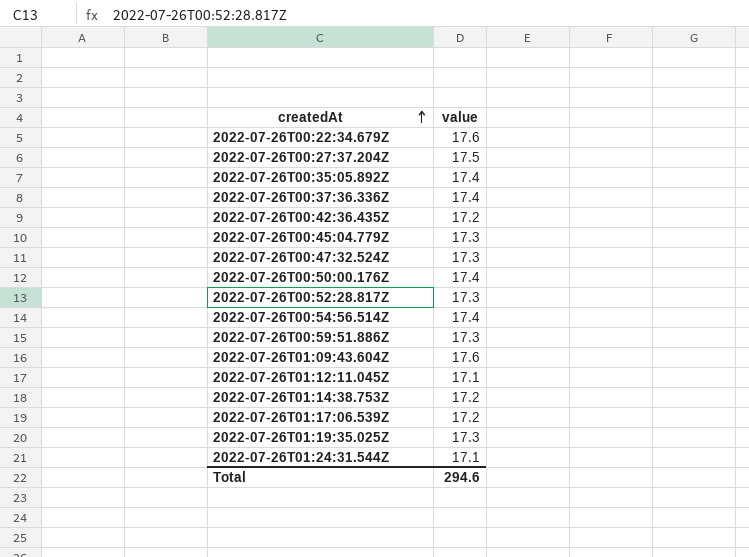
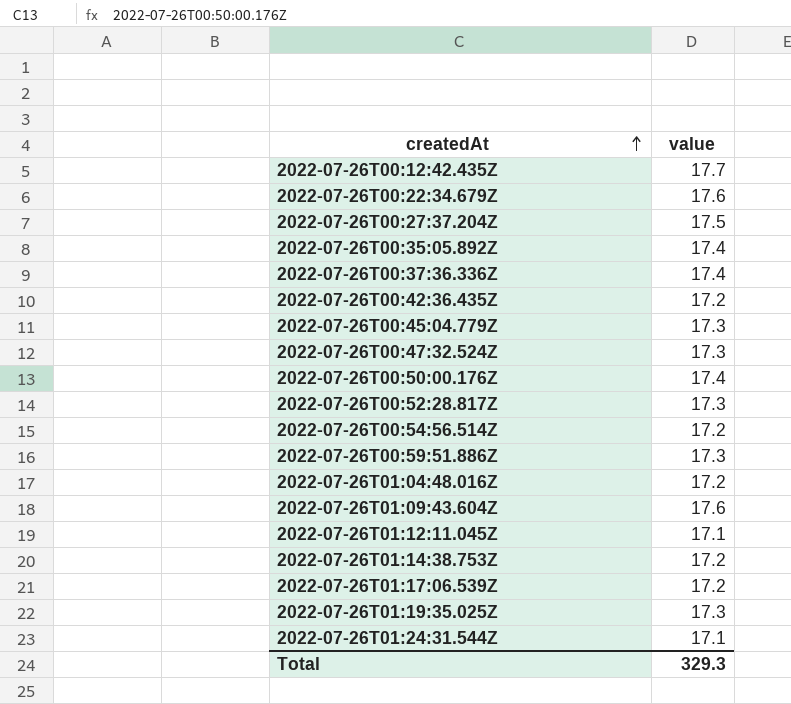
row 2022-07-26T00:12:42.435Z: none -> 17.7
2022-07-26T00:54:56.514Z | value: 17.4 -> 17.2
row 2022-07-26T01:04:48.016Z: none -> 17.2
Total | value: 294.6 -> 329.3

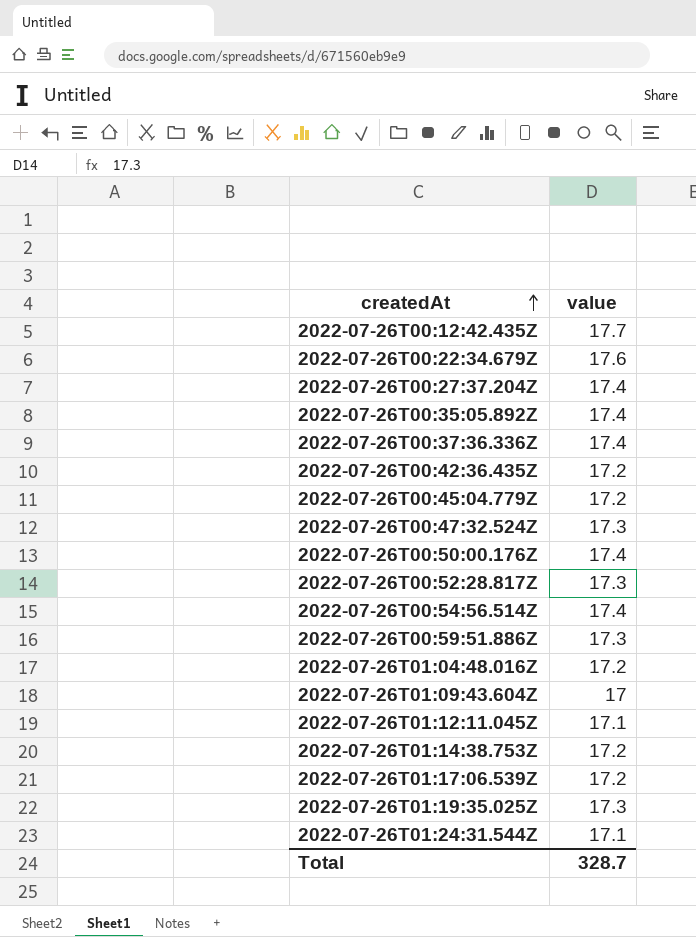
2022-07-26T00:27:37.204Z | value: 17.5 -> 17.4
2022-07-26T00:45:04.779Z | value: 17.3 -> 17.2
2022-07-26T00:54:56.514Z | value: 17.2 -> 17.4
2022-07-26T01:09:43.604Z | value: 17.6 -> 17
Total | value: 329.3 -> 328.7

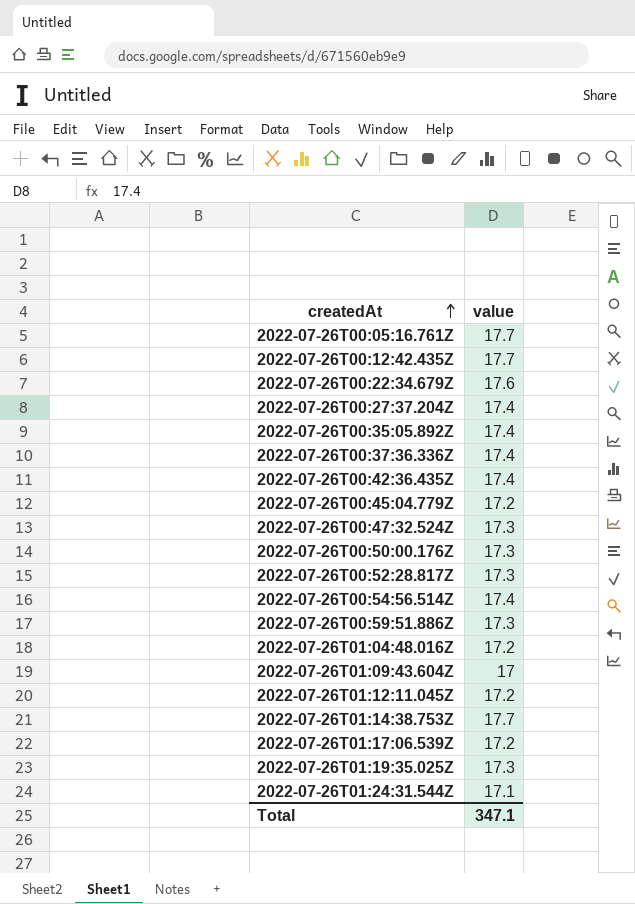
row 2022-07-26T00:05:16.761Z: none -> 17.7
2022-07-26T00:42:36.435Z | value: 17.2 -> 17.4
2022-07-26T00:50:00.176Z | value: 17.4 -> 17.3
2022-07-26T01:12:11.045Z | value: 17.1 -> 17.2
2022-07-26T01:14:38.753Z | value: 17.2 -> 17.7
Total | value: 328.7 -> 347.1

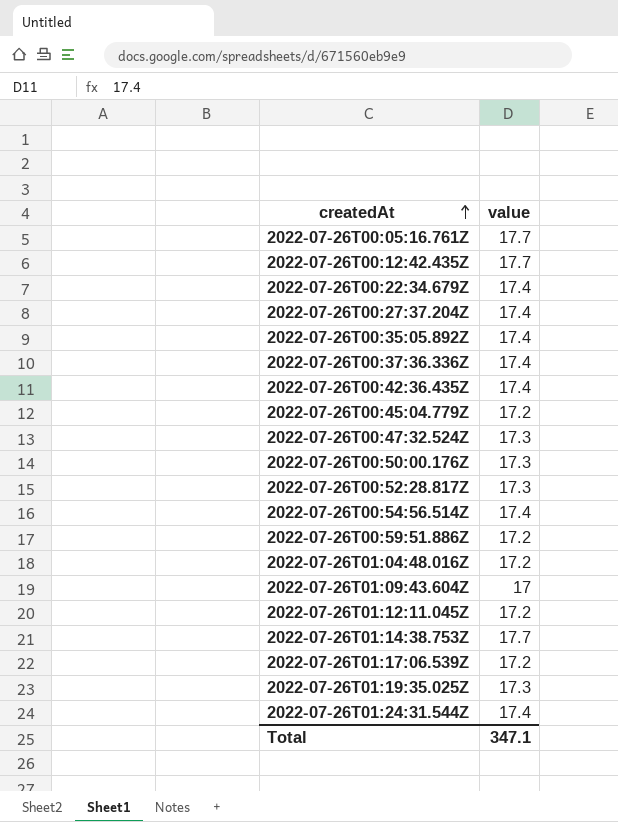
2022-07-26T00:22:34.679Z | value: 17.6 -> 17.4
2022-07-26T00:59:51.886Z | value: 17.3 -> 17.2
2022-07-26T01:24:31.544Z | value: 17.1 -> 17.4

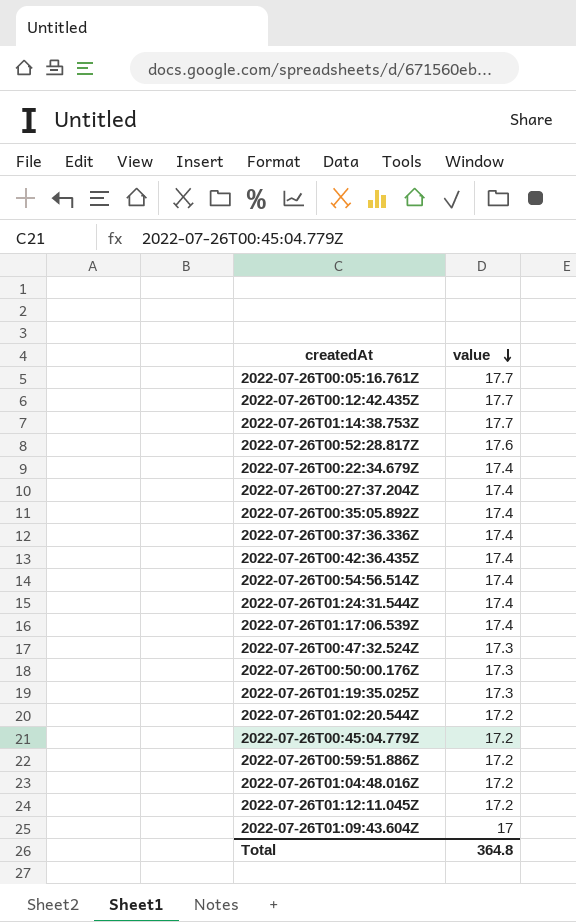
row order: createdAt ascending -> value descending
2022-07-26T00:52:28.817Z | value: 17.3 -> 17.6
2022-07-26T01:17:06.539Z | value: 17.2 -> 17.4
row 2022-07-26T01:02:20.544Z: none -> 17.2
Total | value: 347.1 -> 364.8

